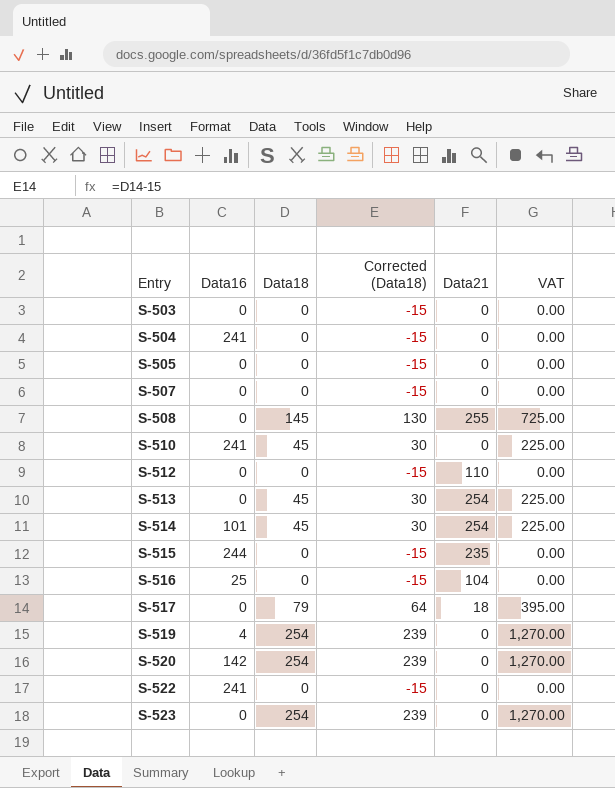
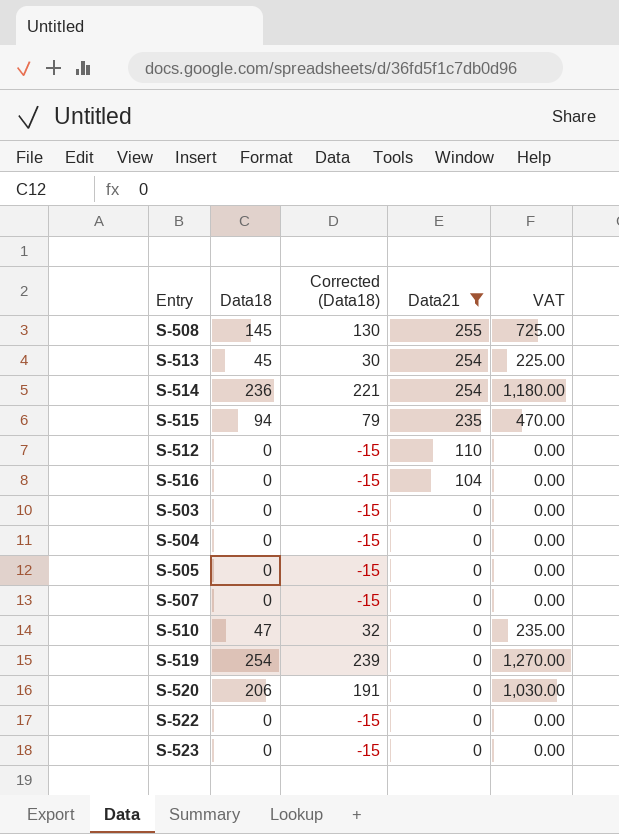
filter: none -> Data21 != 18
row order: Entry ascending -> Data21 descending
column Data16 | position: 2 -> none
S-514 | Data18: 45 -> 236
S-514 | Corrected (Data18): 30 -> 221
S-514 | VAT: 225.00 -> 1,180.00
S-515 | Data18: 0 -> 94
S-515 | Corrected (Data18): -15 -> 79
S-515 | VAT: 0.00 -> 470.00
S-510 | Data18: 45 -> 47
S-510 | Corrected (Data18): 30 -> 32
S-510 | VAT: 225.00 -> 235.00
S-520 | Data18: 254 -> 206
S-520 | Corrected (Data18): 239 -> 191
S-520 | VAT: 1,270.00 -> 1,030.00
S-523 | Data18: 254 -> 0
S-523 | Corrected (Data18): 239 -> -15
S-523 | VAT: 1,270.00 -> 0.00

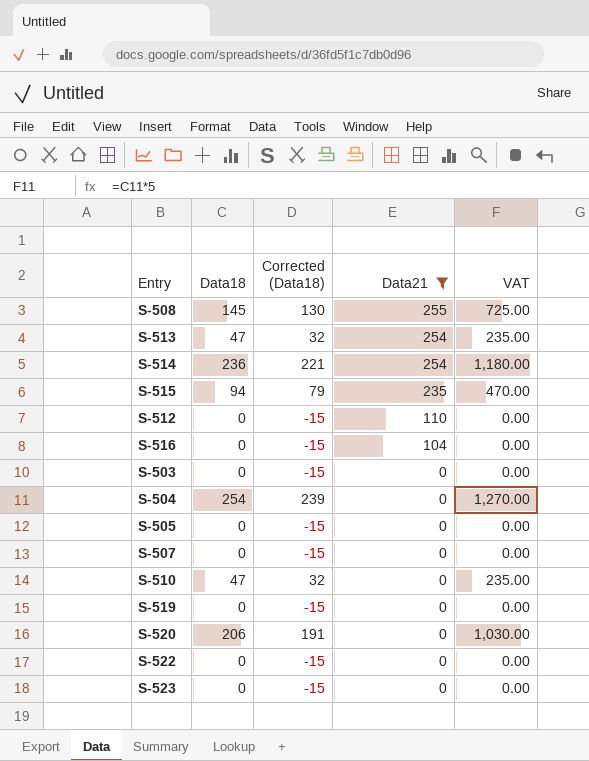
S-513 | Data18: 45 -> 47
S-513 | Corrected (Data18): 30 -> 32
S-513 | VAT: 225.00 -> 235.00
S-504 | Data18: 0 -> 254
S-504 | Corrected (Data18): -15 -> 239
S-504 | VAT: 0.00 -> 1,270.00
S-519 | Data18: 254 -> 0
S-519 | Corrected (Data18): 239 -> -15
S-519 | VAT: 1,270.00 -> 0.00

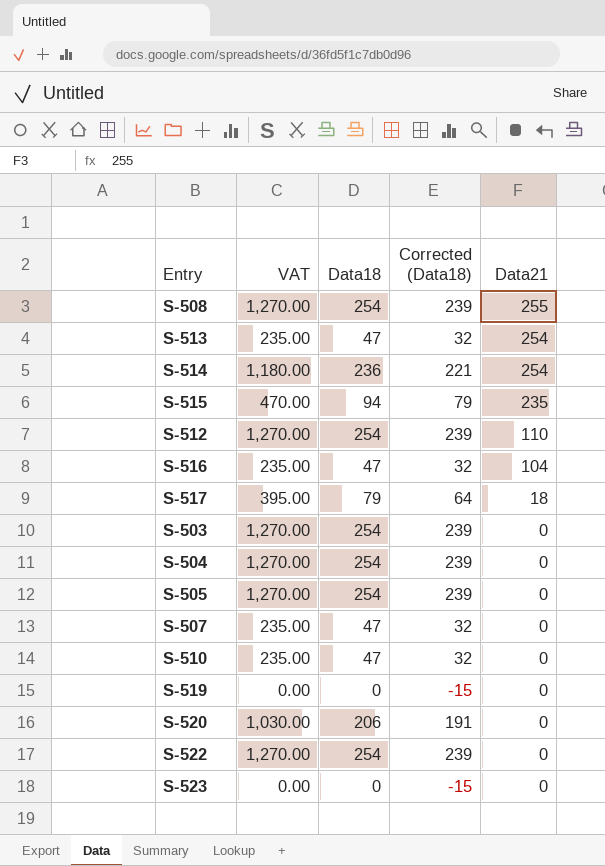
filter: Data21 != 18 -> none
column VAT | position: 5 -> 2
S-508 | VAT: 725.00 -> 1,270.00
S-508 | Data18: 145 -> 254
S-508 | Corrected (Data18): 130 -> 239
S-512 | VAT: 0.00 -> 1,270.00
S-512 | Data18: 0 -> 254
S-512 | Corrected (Data18): -15 -> 239
S-516 | VAT: 0.00 -> 235.00
S-516 | Data18: 0 -> 47
S-516 | Corrected (Data18): -15 -> 32
S-503 | VAT: 0.00 -> 1,270.00
S-503 | Data18: 0 -> 254
S-503 | Corrected (Data18): -15 -> 239
S-505 | VAT: 0.00 -> 1,270.00
S-505 | Data18: 0 -> 254
S-505 | Corrected (Data18): -15 -> 239
S-507 | VAT: 0.00 -> 235.00
S-507 | Data18: 0 -> 47
S-507 | Corrected (Data18): -15 -> 32
S-522 | VAT: 0.00 -> 1,270.00
S-522 | Data18: 0 -> 254
S-522 | Corrected (Data18): -15 -> 239

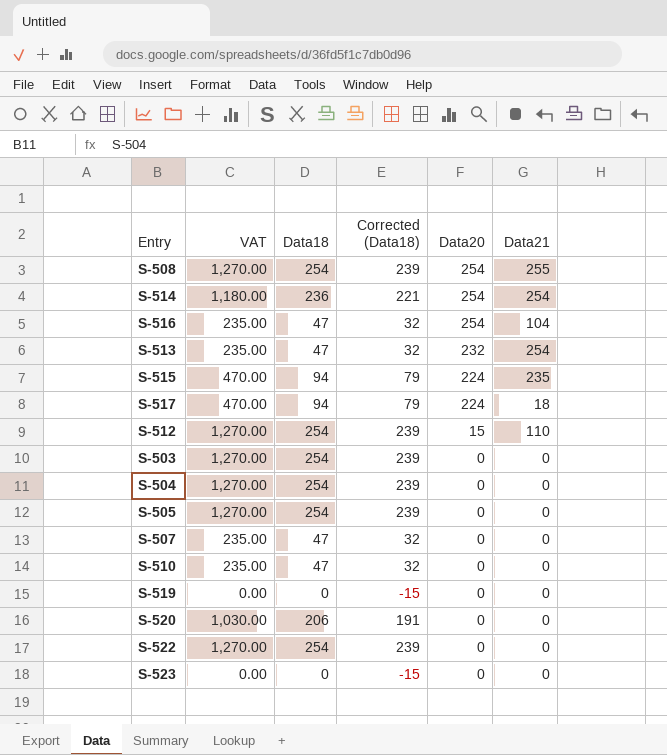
row order: Data21 descending -> Data20 descending
column Data20 | position: none -> 5
S-517 | VAT: 395.00 -> 470.00
S-517 | Data18: 79 -> 94
S-517 | Corrected (Data18): 64 -> 79

